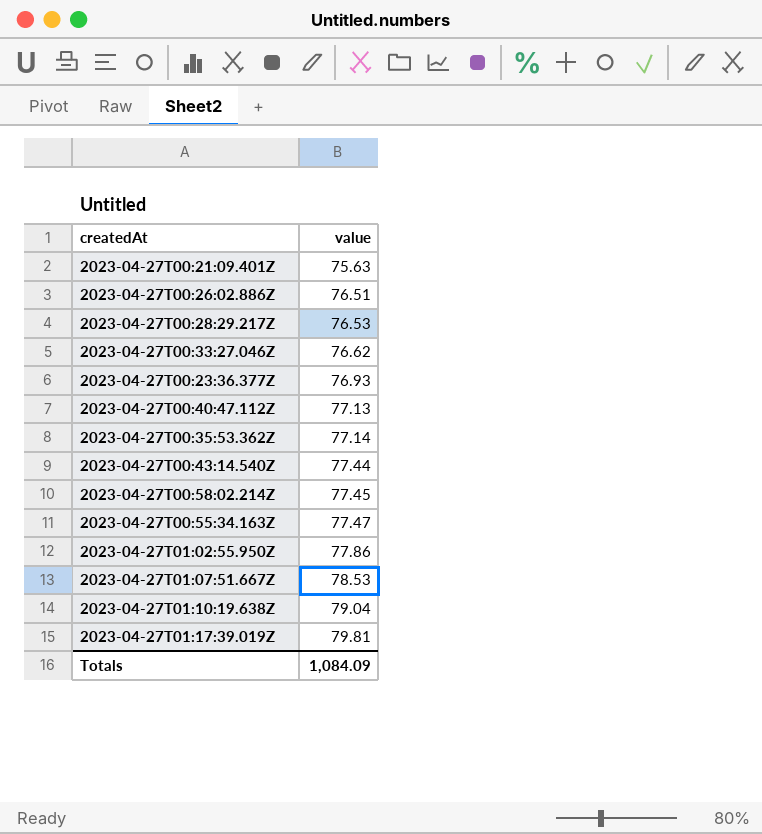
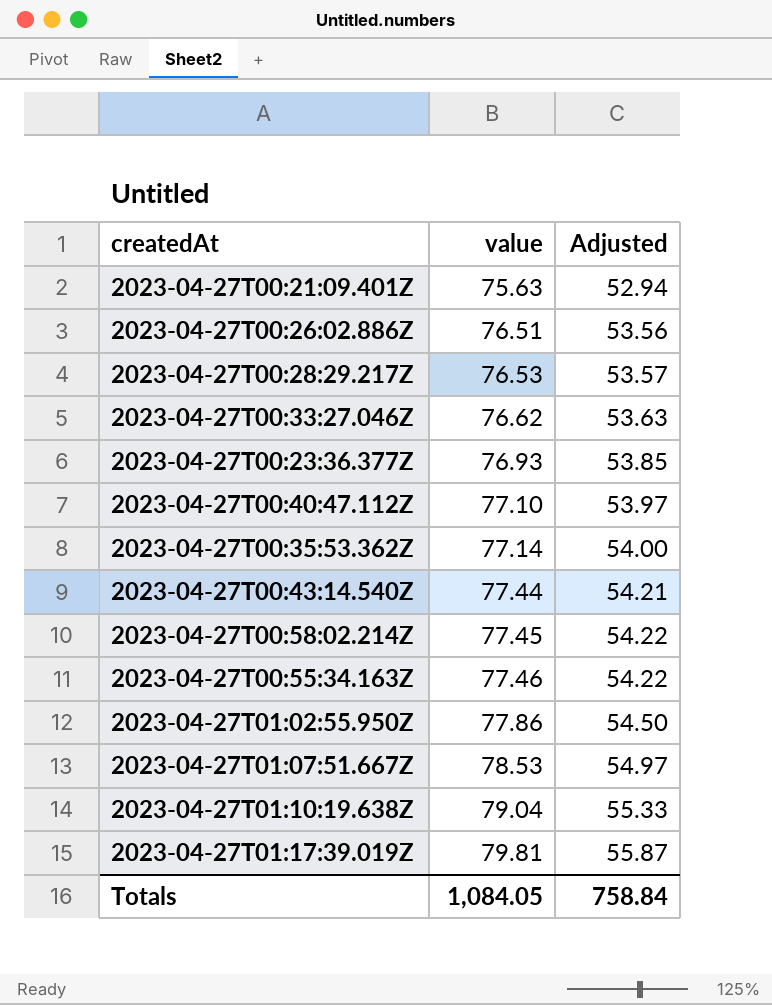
column Adjusted | formula: none -> [value] * 0.7
2023-04-27T00:40:47.112Z | value: 77.13 -> 77.10
2023-04-27T00:55:34.163Z | value: 77.47 -> 77.46
Totals | value: 1,084.09 -> 1,084.05

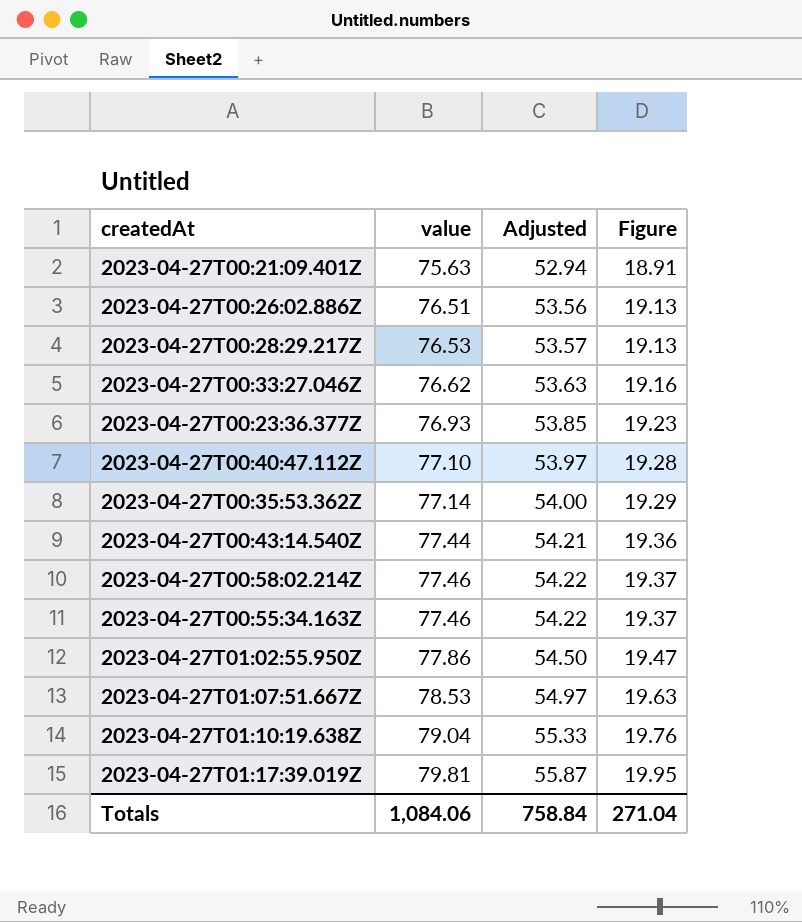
column Figure | formula: none -> [value] * 0.25
2023-04-27T00:58:02.214Z | value: 77.45 -> 77.46
Totals | value: 1,084.05 -> 1,084.06

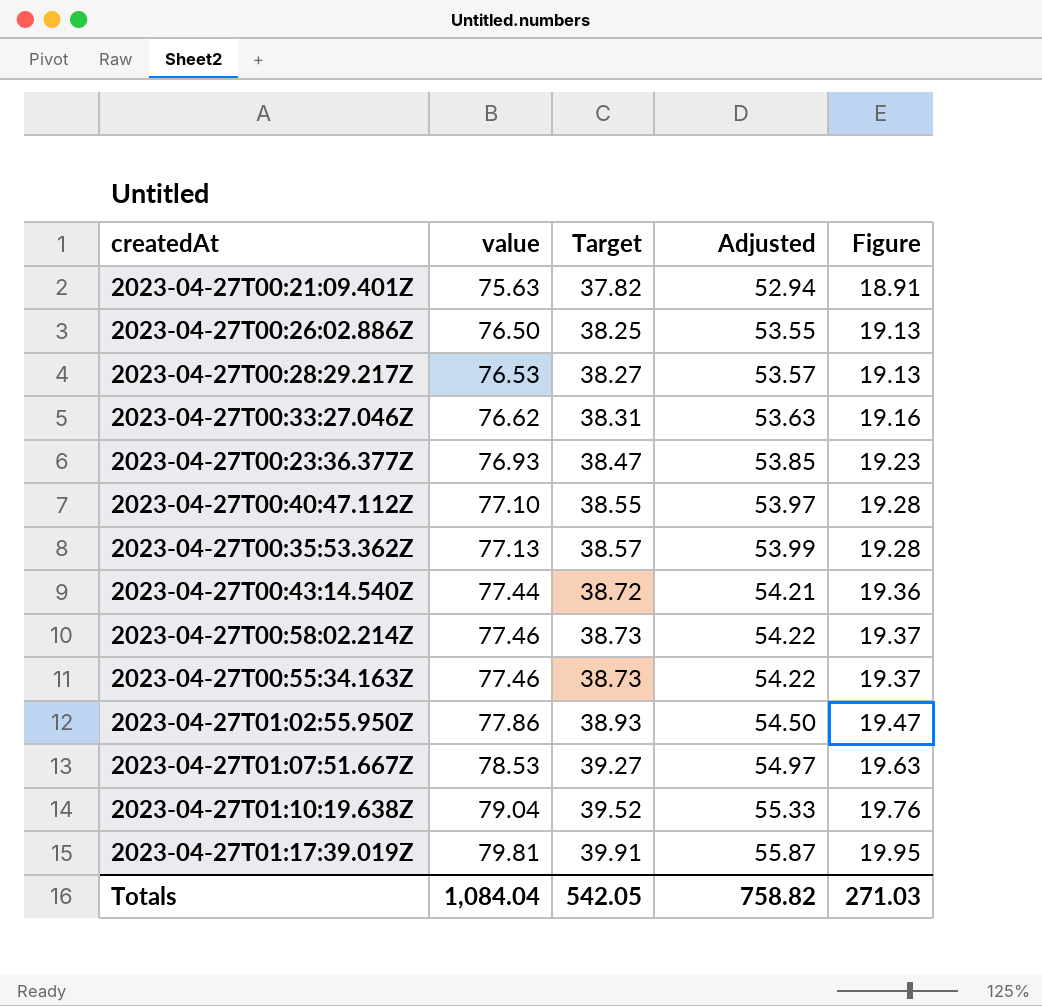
column Target | formula: none -> [value] * 0.5
2023-04-27T00:26:02.886Z | value: 76.51 -> 76.50
2023-04-27T00:26:02.886Z | Adjusted: 53.56 -> 53.55
2023-04-27T00:35:53.362Z | value: 77.14 -> 77.13
2023-04-27T00:35:53.362Z | Adjusted: 54.00 -> 53.99
2023-04-27T00:35:53.362Z | Figure: 19.29 -> 19.28
Totals | value: 1,084.06 -> 1,084.04
Totals | Adjusted: 758.84 -> 758.82
Totals | Figure: 271.04 -> 271.03

